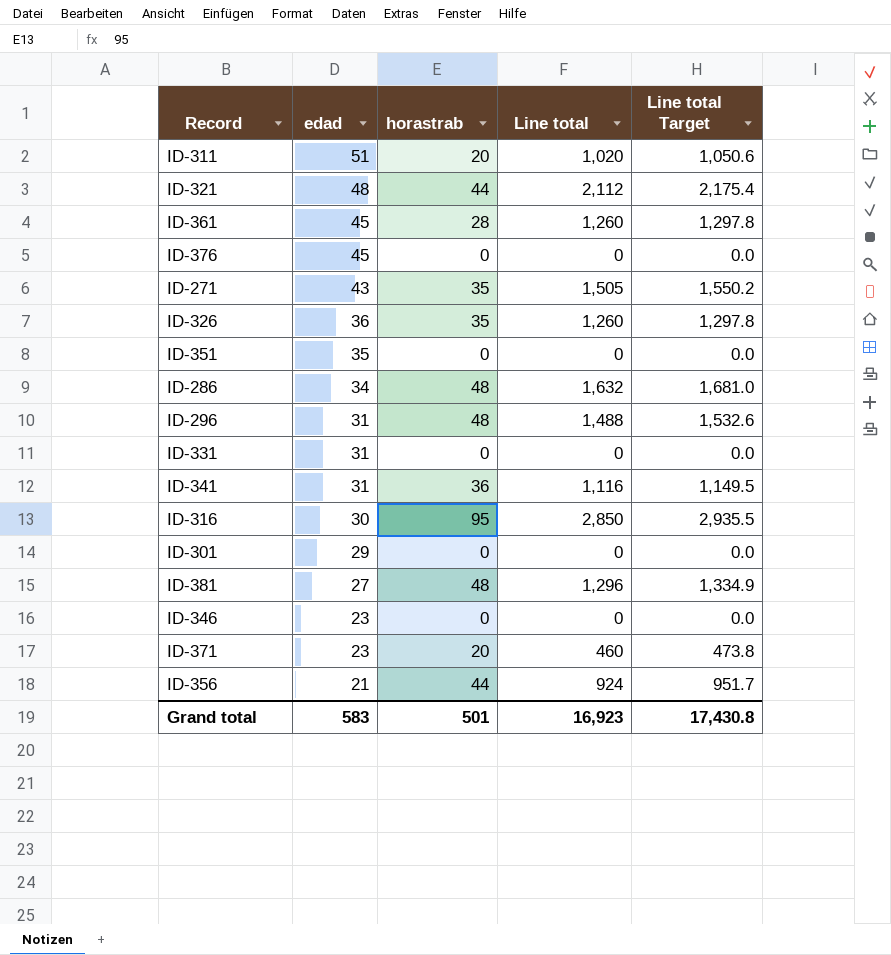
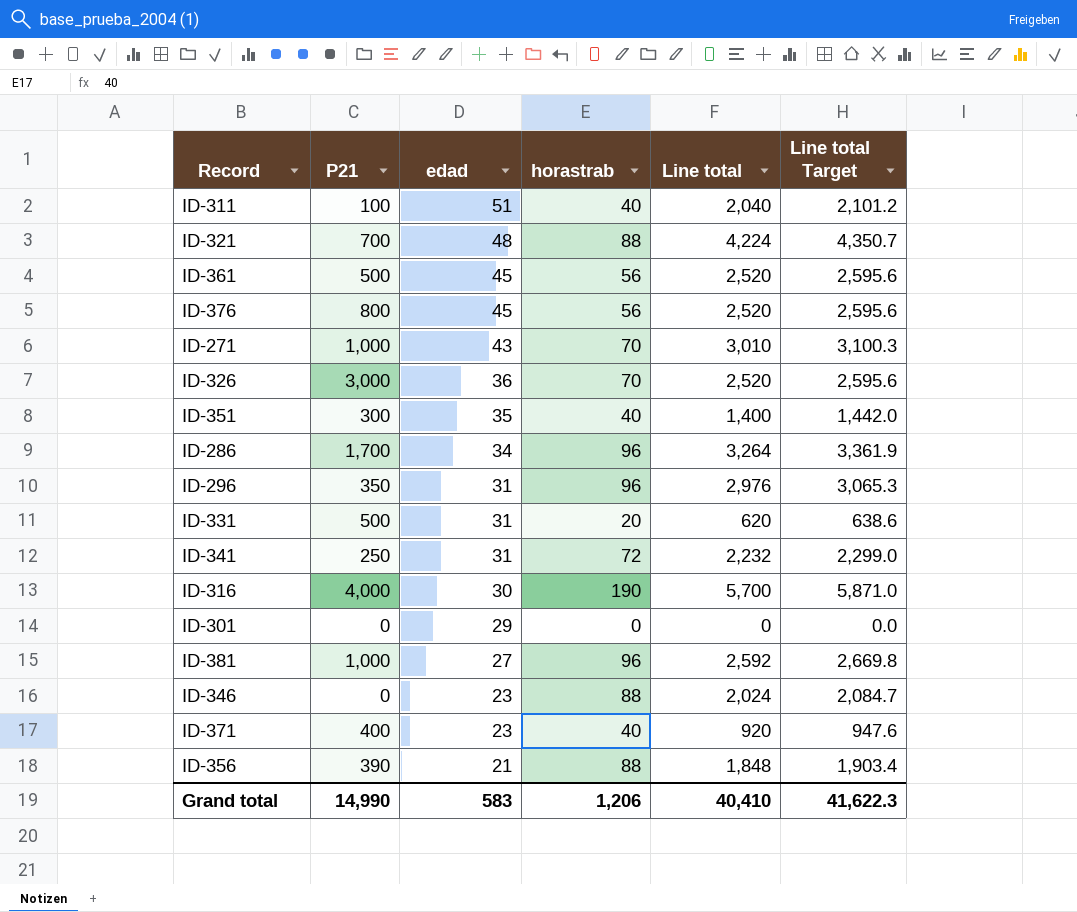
column P21 | position: none -> 2
ID-311 | horastrab: 20 -> 40
ID-311 | Line total: 1,020 -> 2,040
ID-311 | Line total Target: 1,050.6 -> 2,101.2
ID-321 | horastrab: 44 -> 88
ID-321 | Line total: 2,112 -> 4,224
ID-321 | Line total Target: 2,175.4 -> 4,350.7
ID-361 | horastrab: 28 -> 56
ID-361 | Line total: 1,260 -> 2,520
ID-361 | Line total Target: 1,297.8 -> 2,595.6
ID-376 | horastrab: 0 -> 56
ID-376 | Line total: 0 -> 2,520
ID-376 | Line total Target: 0.0 -> 2,595.6
ID-271 | horastrab: 35 -> 70
ID-271 | Line total: 1,505 -> 3,010
ID-271 | Line total Target: 1,550.2 -> 3,100.3
ID-326 | horastrab: 35 -> 70
ID-326 | Line total: 1,260 -> 2,520
ID-326 | Line total Target: 1,297.8 -> 2,595.6
ID-351 | horastrab: 0 -> 40
ID-351 | Line total: 0 -> 1,400
ID-351 | Line total Target: 0.0 -> 1,442.0
ID-286 | horastrab: 48 -> 96
ID-286 | Line total: 1,632 -> 3,264
ID-286 | Line total Target: 1,681.0 -> 3,361.9
ID-296 | horastrab: 48 -> 96
ID-296 | Line total: 1,488 -> 2,976
ID-296 | Line total Target: 1,532.6 -> 3,065.3
ID-331 | horastrab: 0 -> 20
ID-331 | Line total: 0 -> 620
ID-331 | Line total Target: 0.0 -> 638.6
ID-341 | horastrab: 36 -> 72
ID-341 | Line total: 1,116 -> 2,232
ID-341 | Line total Target: 1,149.5 -> 2,299.0
ID-316 | horastrab: 95 -> 190
ID-316 | Line total: 2,850 -> 5,700
ID-316 | Line total Target: 2,935.5 -> 5,871.0
ID-381 | horastrab: 48 -> 96
ID-381 | Line total: 1,296 -> 2,592
ID-381 | Line total Target: 1,334.9 -> 2,669.8
ID-346 | horastrab: 0 -> 88
ID-346 | Line total: 0 -> 2,024
ID-346 | Line total Target: 0.0 -> 2,084.7
ID-371 | horastrab: 20 -> 40
ID-371 | Line total: 460 -> 920
ID-371 | Line total Target: 473.8 -> 947.6
ID-356 | horastrab: 44 -> 88
ID-356 | Line total: 924 -> 1,848
ID-356 | Line total Target: 951.7 -> 1,903.4
Grand total | horastrab: 501 -> 1,206
Grand total | Line total: 16,923 -> 40,410
Grand total | Line total Target: 17,430.8 -> 41,622.3

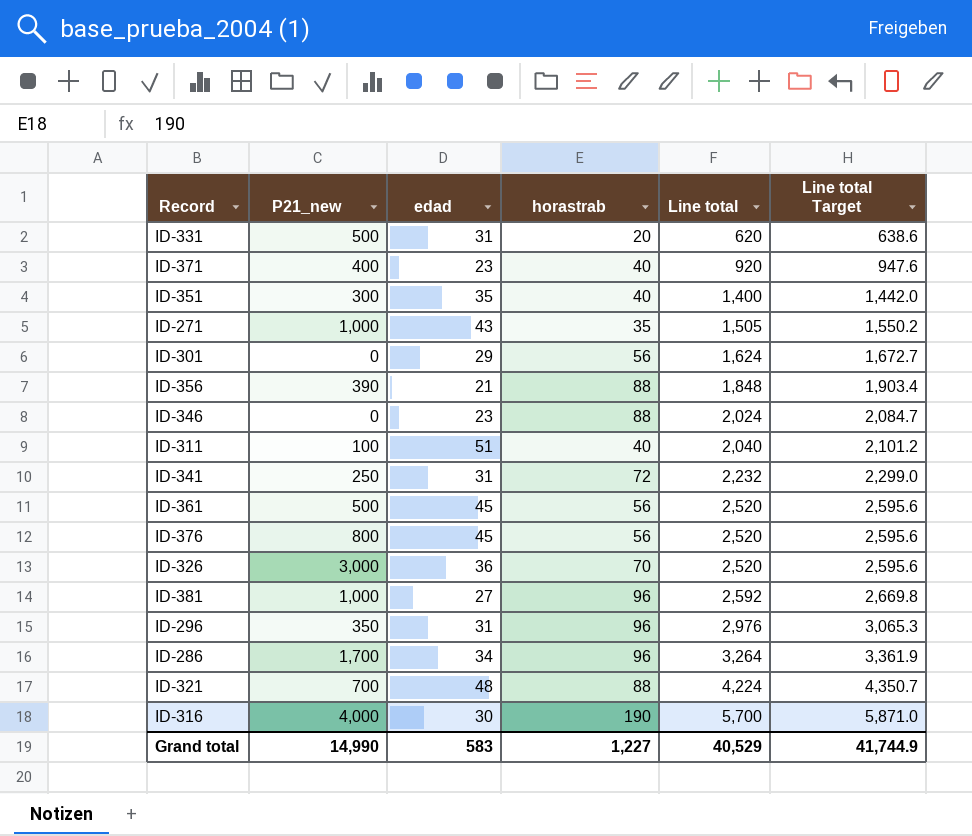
row order: edad descending -> Line total ascending
column name: P21 -> P21_new
ID-271 | horastrab: 70 -> 35
ID-271 | Line total: 3,010 -> 1,505
ID-271 | Line total Target: 3,100.3 -> 1,550.2
ID-301 | horastrab: 0 -> 56
ID-301 | Line total: 0 -> 1,624
ID-301 | Line total Target: 0.0 -> 1,672.7
Grand total | horastrab: 1,206 -> 1,227
Grand total | Line total: 40,410 -> 40,529
Grand total | Line total Target: 41,622.3 -> 41,744.9

